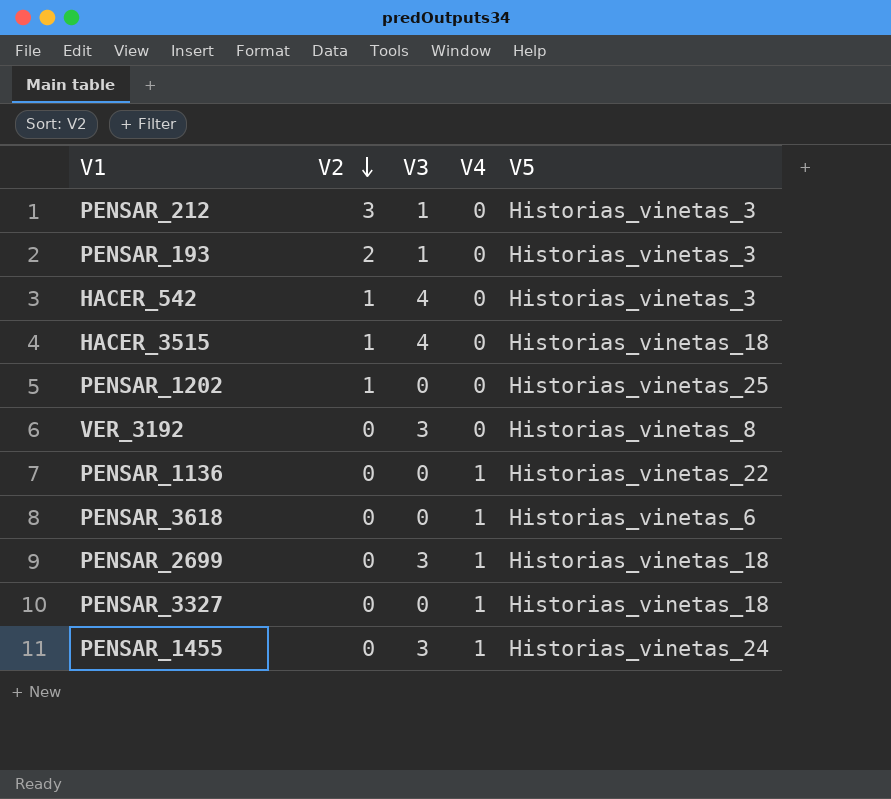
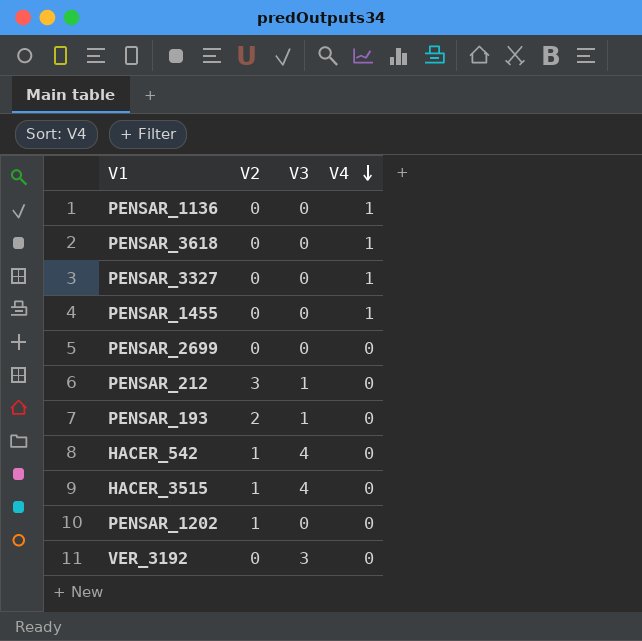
row order: V2 descending -> V4 descending
column V5 | position: 5 -> none
PENSAR_1455 | V3: 3 -> 0
PENSAR_2699 | V3: 3 -> 0
PENSAR_2699 | V4: 1 -> 0

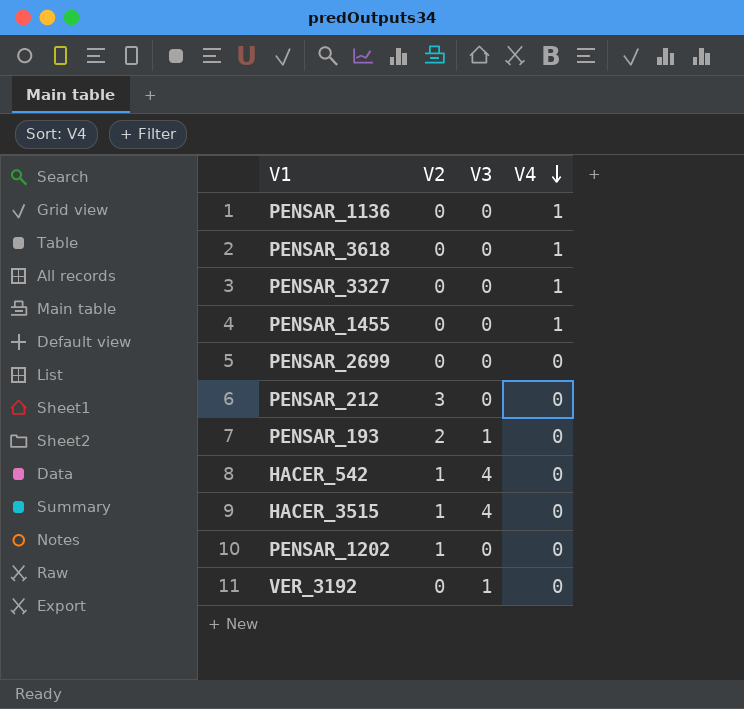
PENSAR_212 | V3: 1 -> 0
VER_3192 | V3: 3 -> 1

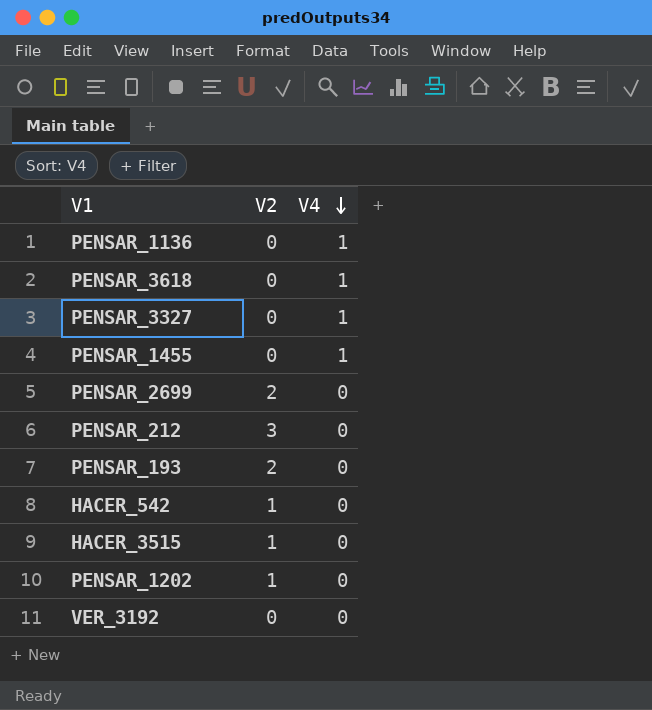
column V3 | position: 3 -> none
PENSAR_2699 | V2: 0 -> 2

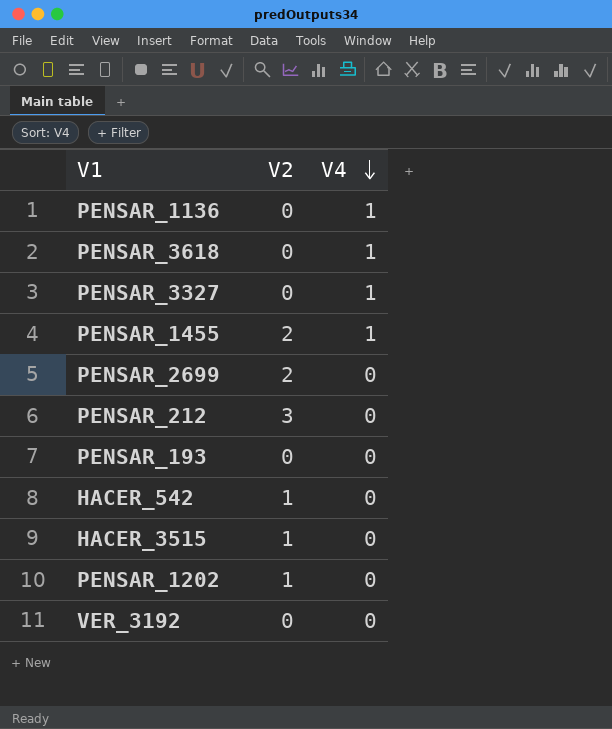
PENSAR_1455 | V2: 0 -> 2
PENSAR_193 | V2: 2 -> 0

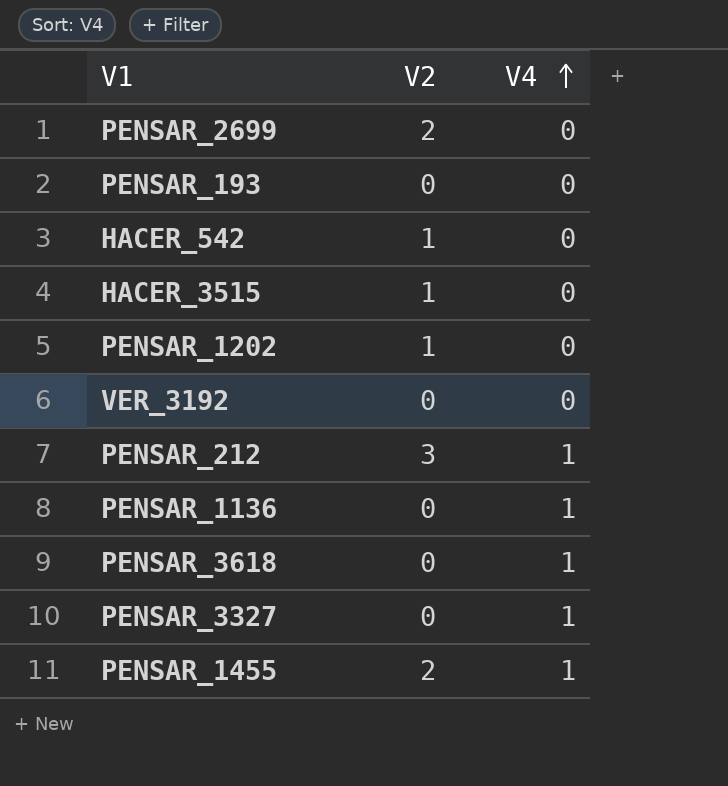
row order: V4 descending -> V4 ascending
PENSAR_212 | V4: 0 -> 1

